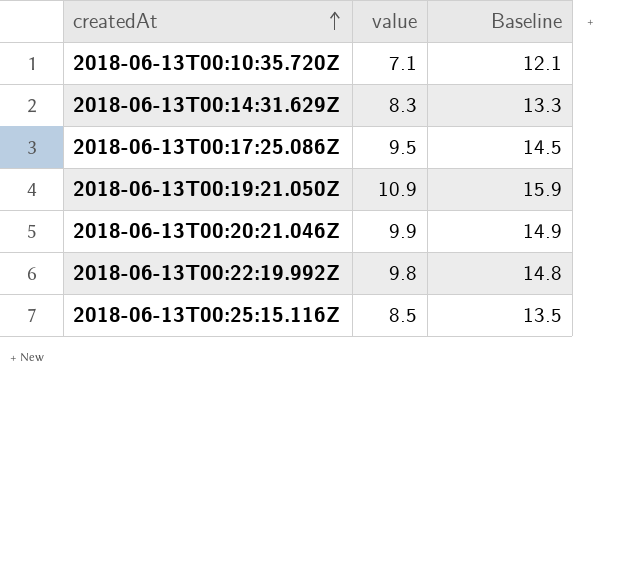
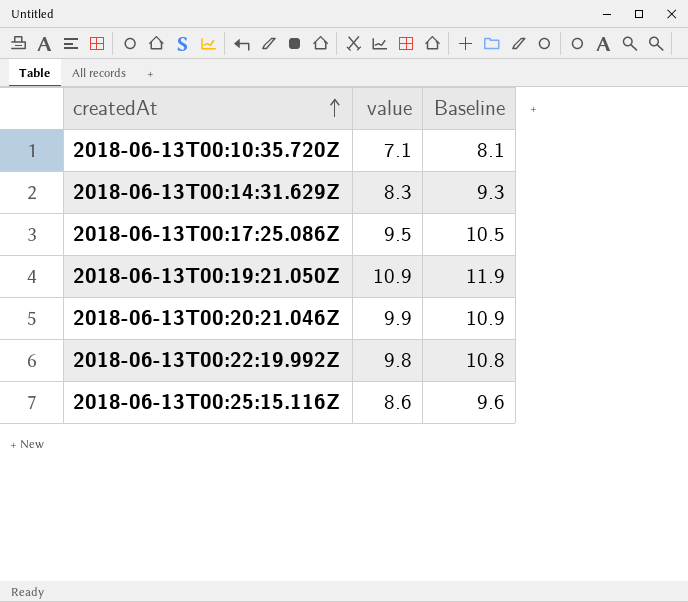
column Baseline | formula: [value] + 5 -> [value] + 1
2018-06-13T00:25:15.116Z | value: 8.5 -> 8.6

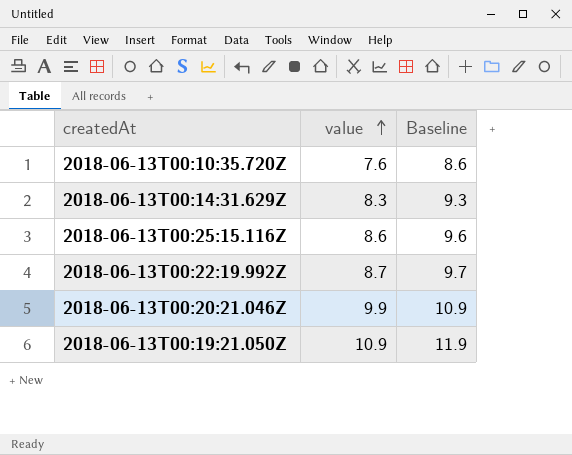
row order: createdAt ascending -> value ascending
row 2018-06-13T00:17:25.086Z: 9.5 | 10.5 -> none
2018-06-13T00:10:35.720Z | value: 7.1 -> 7.6
2018-06-13T00:10:35.720Z | Baseline: 8.1 -> 8.6
2018-06-13T00:22:19.992Z | value: 9.8 -> 8.7
2018-06-13T00:22:19.992Z | Baseline: 10.8 -> 9.7

